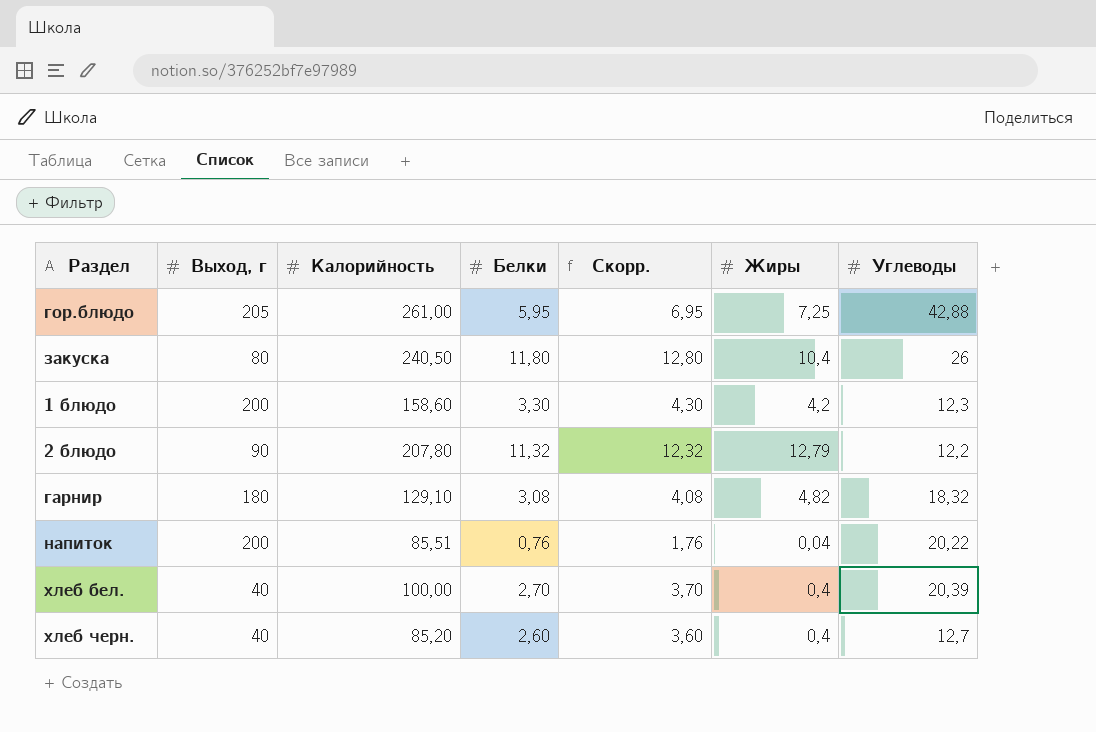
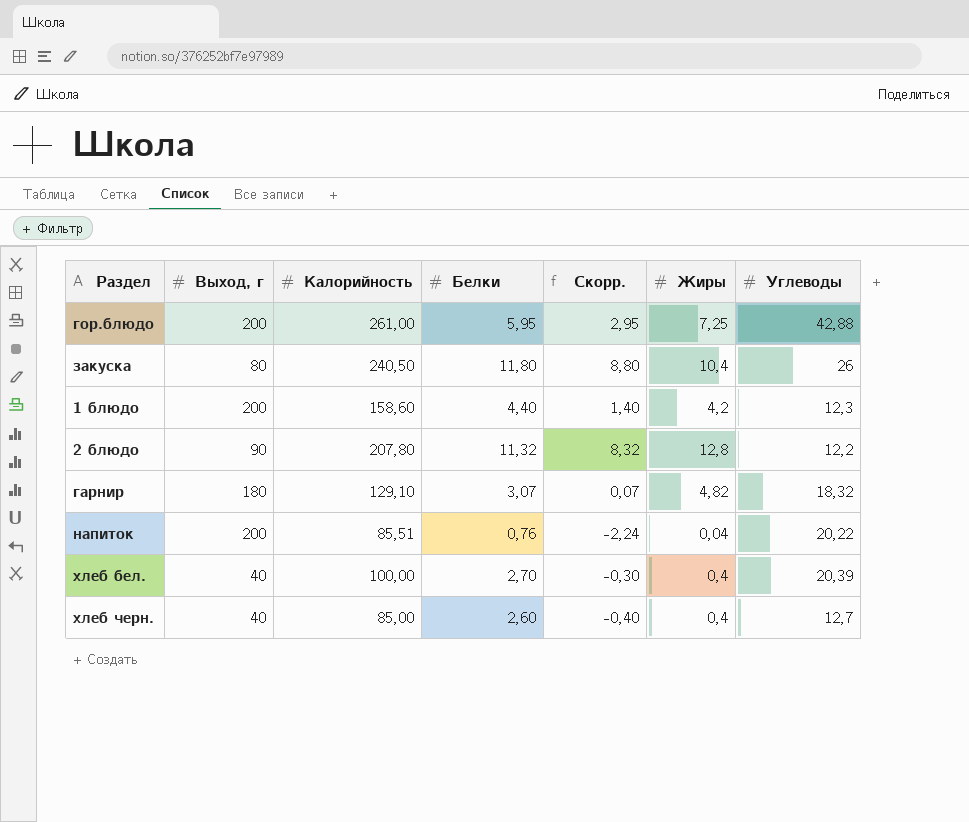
column Скорр. | formula: [Белки] + 1 -> [Белки] - 3
гор.блюдо | Выход, г: 205 -> 200
1 блюдо | Белки: 3,30 -> 4,40
2 блюдо | Жиры: 12,79 -> 12,8
гарнир | Белки: 3,08 -> 3,07
хлеб черн. | Калорийность: 85,20 -> 85,00

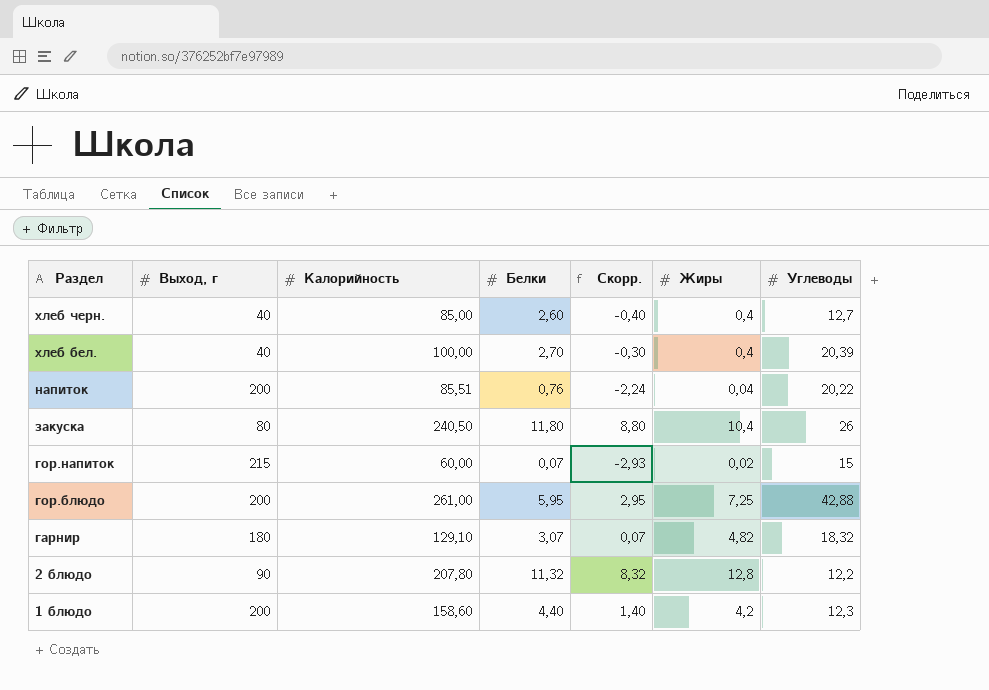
row order: none -> Раздел descending
row гор.напиток: none -> 215 | 60,00 | 0,07 | -2,93 | 0,02 | 15

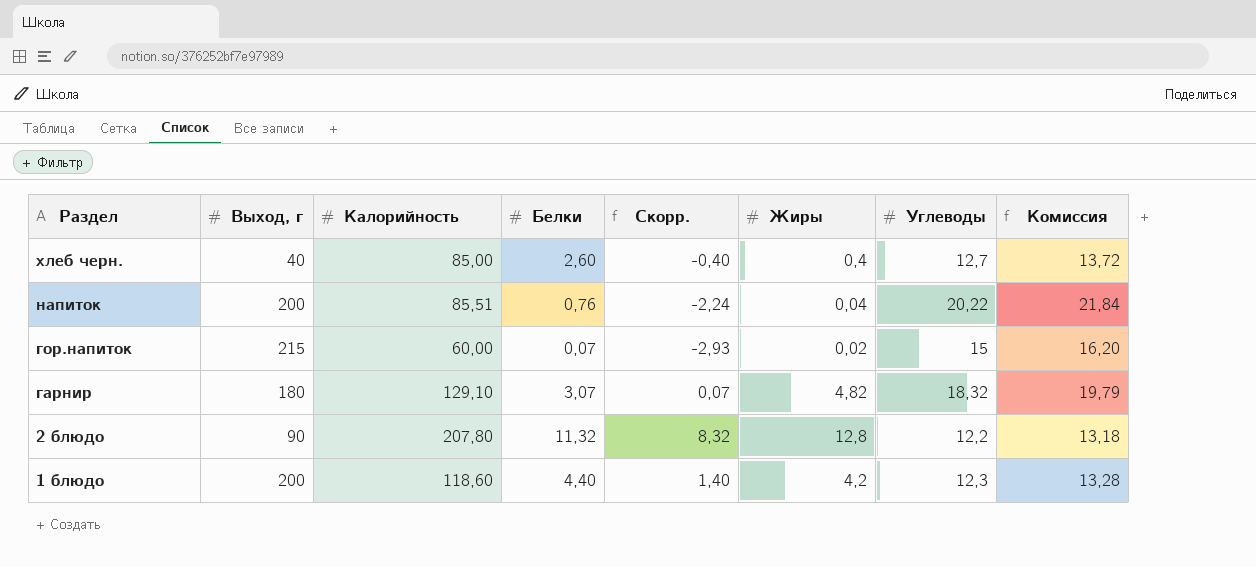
column Комиссия | formula: none -> [Углеводы] * 1,08
row хлеб бел.: 40 | 100,00 | 2,70 | -0,30 | 0,4 | 20,39 -> none
row закуска: 80 | 240,50 | 11,80 | 8,80 | 10,4 | 26 -> none
row гор.блюдо: 200 | 261,00 | 5,95 | 2,95 | 7,25 | 42,88 -> none
1 блюдо | Калорийность: 158,60 -> 118,60

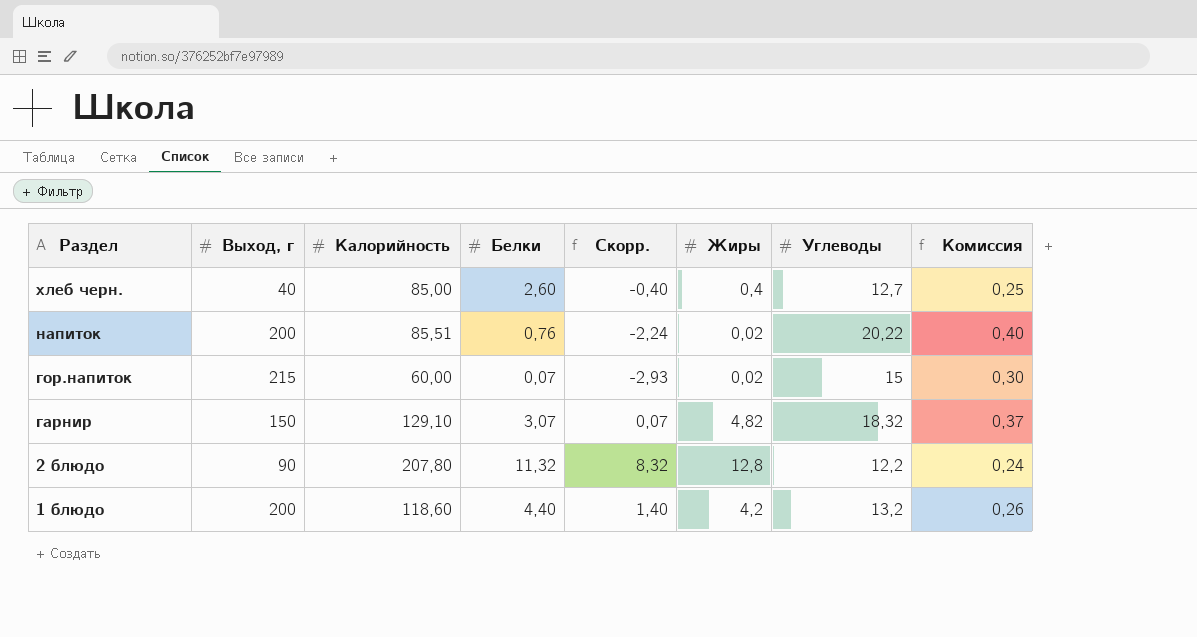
column Комиссия | formula: [Углеводы] * 1,08 -> [Углеводы] * 0,02
напиток | Жиры: 0,04 -> 0,02
гарнир | Выход, г: 180 -> 150
1 блюдо | Углеводы: 12,3 -> 13,2

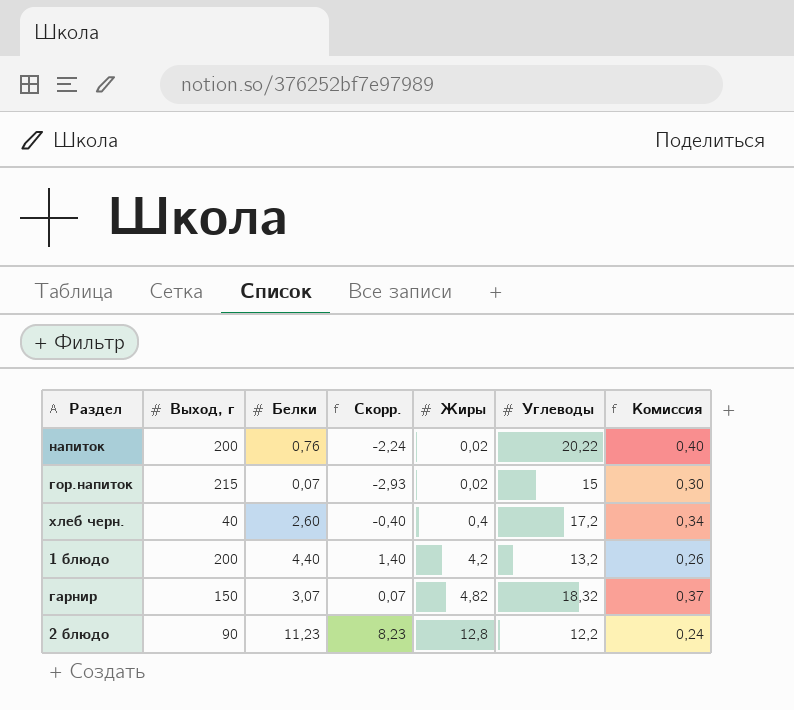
row order: Раздел descending -> Жиры ascending
column Калорийность | position: 3 -> none
хлеб черн. | Углеводы: 12,7 -> 17,2
хлеб черн. | Комиссия: 0,25 -> 0,34
2 блюдо | Белки: 11,32 -> 11,23
2 блюдо | Скорр.: 8,32 -> 8,23

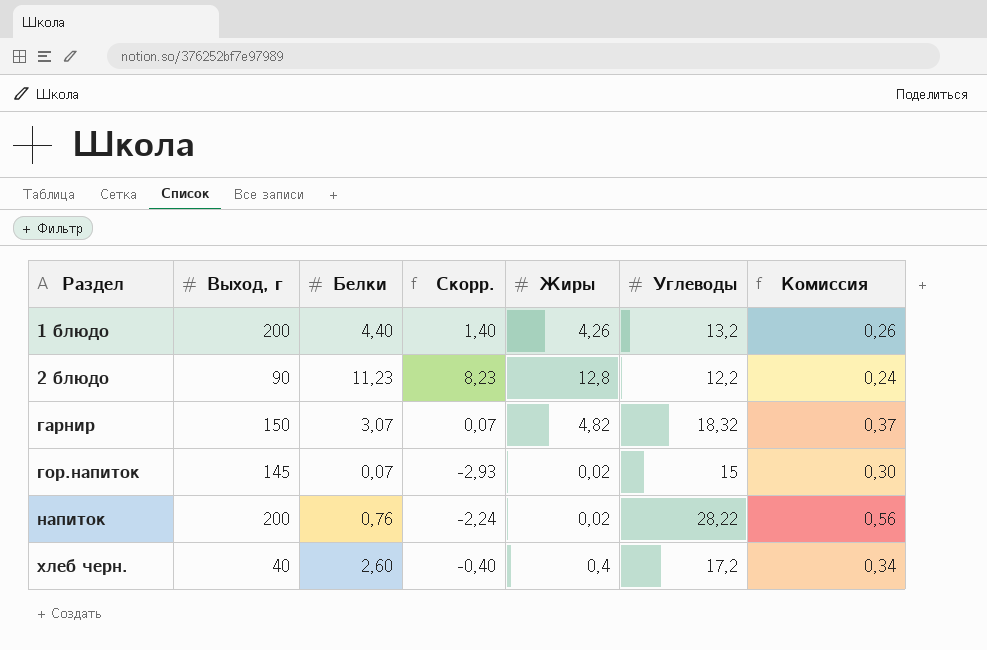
row order: Жиры ascending -> Раздел ascending
1 блюдо | Жиры: 4,2 -> 4,26
гор.напиток | Выход, г: 215 -> 145
напиток | Углеводы: 20,22 -> 28,22
напиток | Комиссия: 0,40 -> 0,56

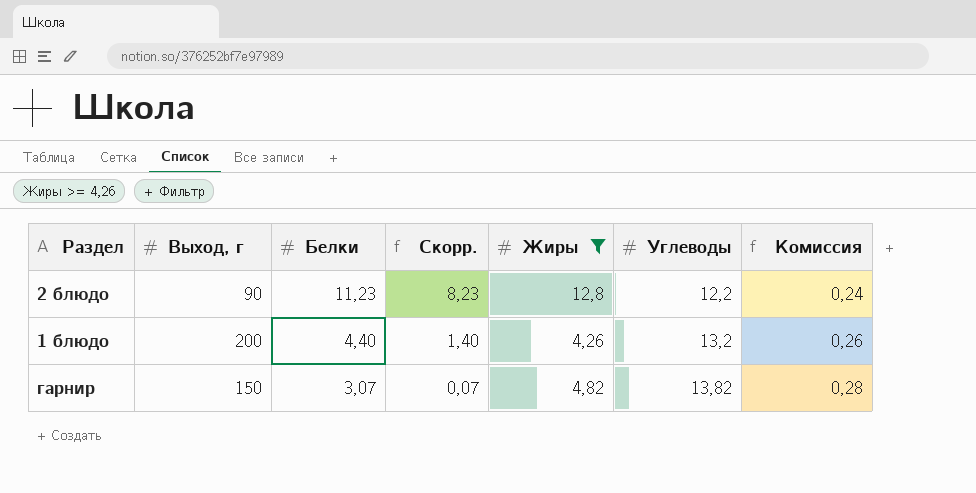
filter: none -> Жиры >= 4,26
row order: Раздел ascending -> Белки descending
гарнир | Углеводы: 18,32 -> 13,82
гарнир | Комиссия: 0,37 -> 0,28

